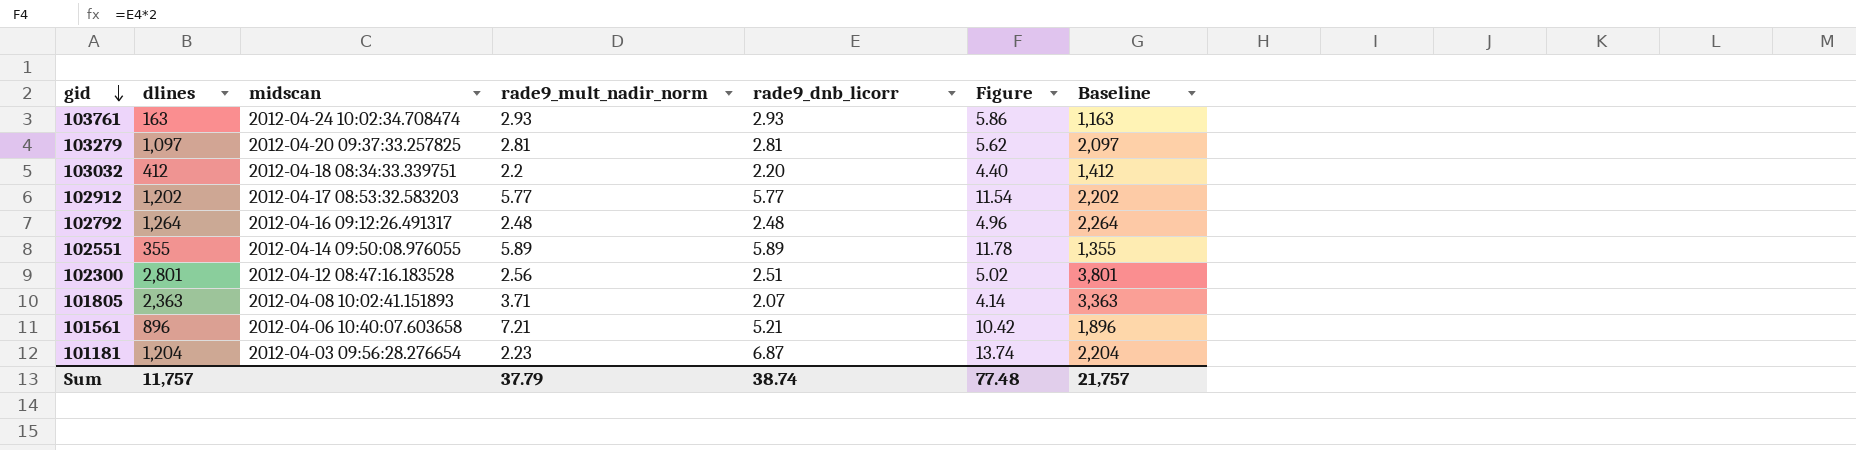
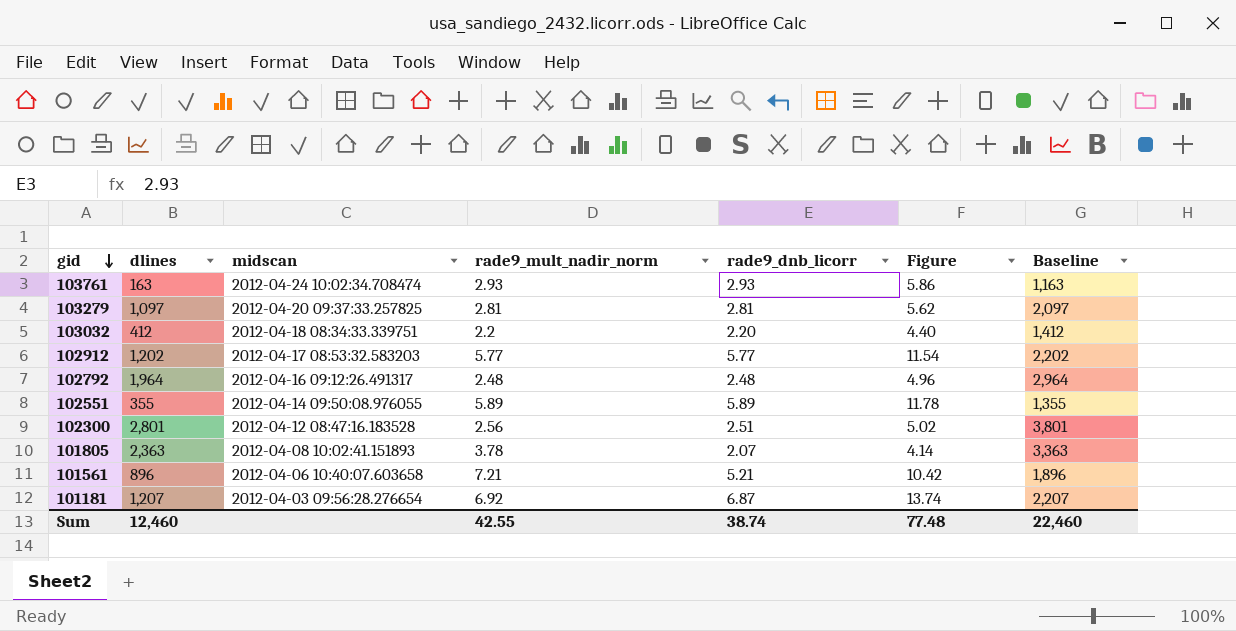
102792 | dlines: 1,264 -> 1,964
102792 | Baseline: 2,264 -> 2,964
101805 | rade9_mult_nadir_norm: 3.71 -> 3.78
101181 | dlines: 1,204 -> 1,207
101181 | rade9_mult_nadir_norm: 2.23 -> 6.92
101181 | Baseline: 2,204 -> 2,207
Sum | dlines: 11,757 -> 12,460
Sum | rade9_mult_nadir_norm: 37.79 -> 42.55
Sum | Baseline: 21,757 -> 22,460

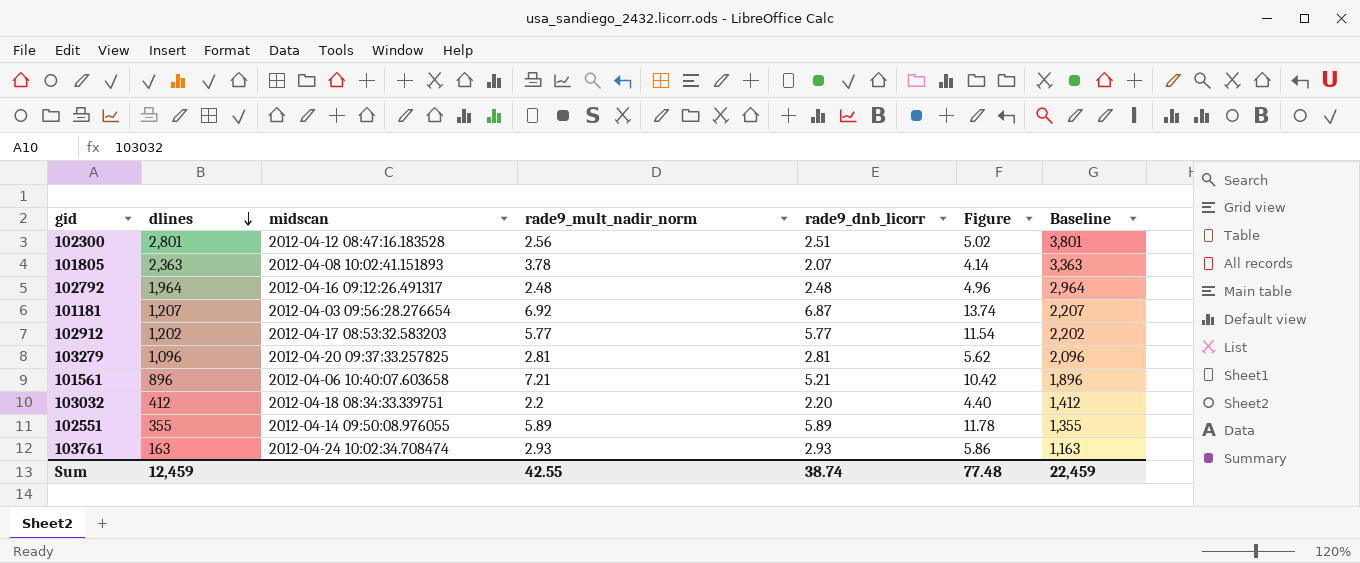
row order: gid descending -> dlines descending
103279 | dlines: 1,097 -> 1,096
103279 | Baseline: 2,097 -> 2,096
Sum | dlines: 12,460 -> 12,459
Sum | Baseline: 22,460 -> 22,459

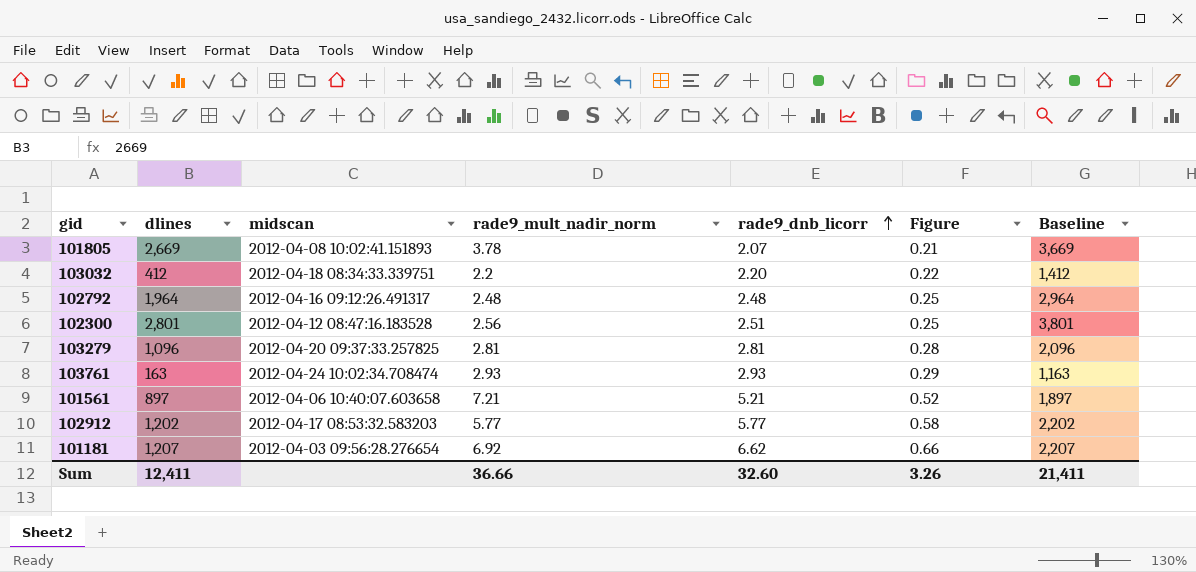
row order: dlines descending -> rade9_dnb_licorr ascending
column Figure | formula: [rade9_dnb_licorr] * 2 -> [rade9_dnb_licorr] * 0.1
row 102551: 355 | 2012-04-14 09:50:08.976055 | 5.89 | 5.89 | 11.78 | 1,355 -> none
101805 | dlines: 2,363 -> 2,669
101805 | Baseline: 3,363 -> 3,669
101561 | dlines: 896 -> 897
101561 | Baseline: 1,896 -> 1,897
101181 | rade9_dnb_licorr: 6.87 -> 6.62
Sum | dlines: 12,459 -> 12,411
Sum | rade9_mult_nadir_norm: 42.55 -> 36.66
Sum | rade9_dnb_licorr: 38.74 -> 32.60
Sum | Figure: 77.48 -> 3.26
Sum | Baseline: 22,459 -> 21,411

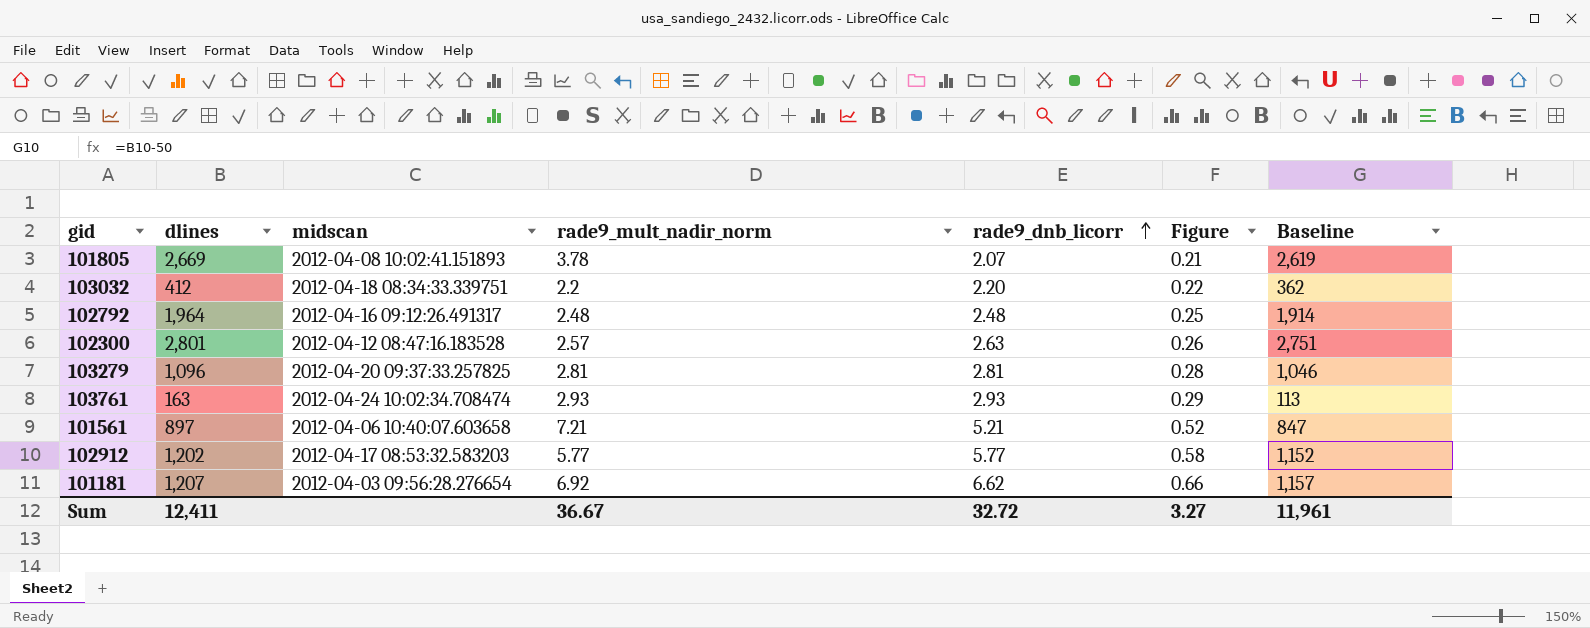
column Baseline | formula: [dlines] + 1000 -> [dlines] - 50
102300 | rade9_mult_nadir_norm: 2.56 -> 2.57
102300 | rade9_dnb_licorr: 2.51 -> 2.63
102300 | Figure: 0.25 -> 0.26
Sum | rade9_mult_nadir_norm: 36.66 -> 36.67
Sum | rade9_dnb_licorr: 32.60 -> 32.72
Sum | Figure: 3.26 -> 3.27
Sum | Baseline: 21,411 -> 11,961

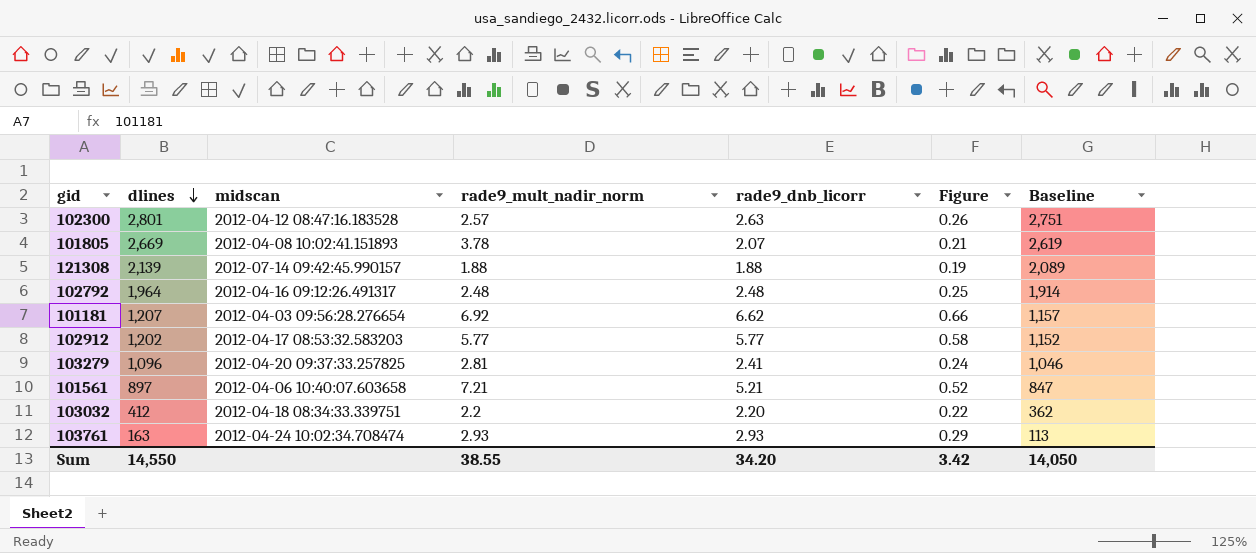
row order: rade9_dnb_licorr ascending -> dlines descending
row 121308: none -> 2,139 | 2012-07-14 09:42:45.990157 | 1.88 | 1.88 | 0.19 | 2,089
103279 | rade9_dnb_licorr: 2.81 -> 2.41
103279 | Figure: 0.28 -> 0.24
Sum | dlines: 12,411 -> 14,550
Sum | rade9_mult_nadir_norm: 36.67 -> 38.55
Sum | rade9_dnb_licorr: 32.72 -> 34.20
Sum | Figure: 3.27 -> 3.42
Sum | Baseline: 11,961 -> 14,050

